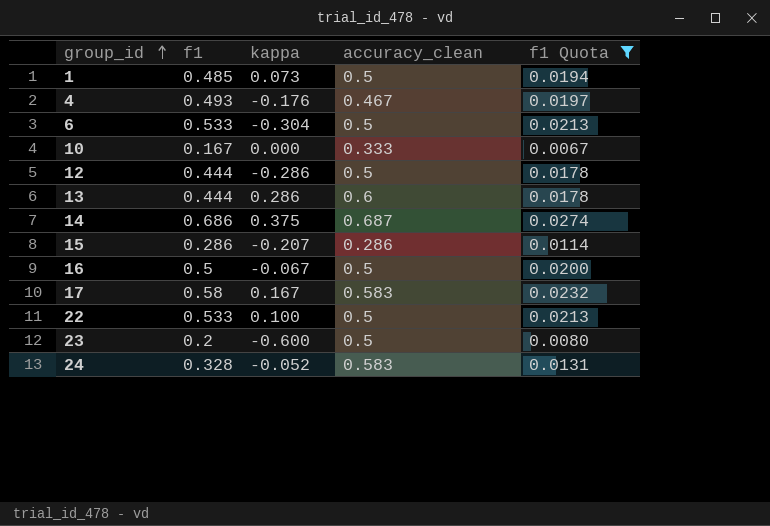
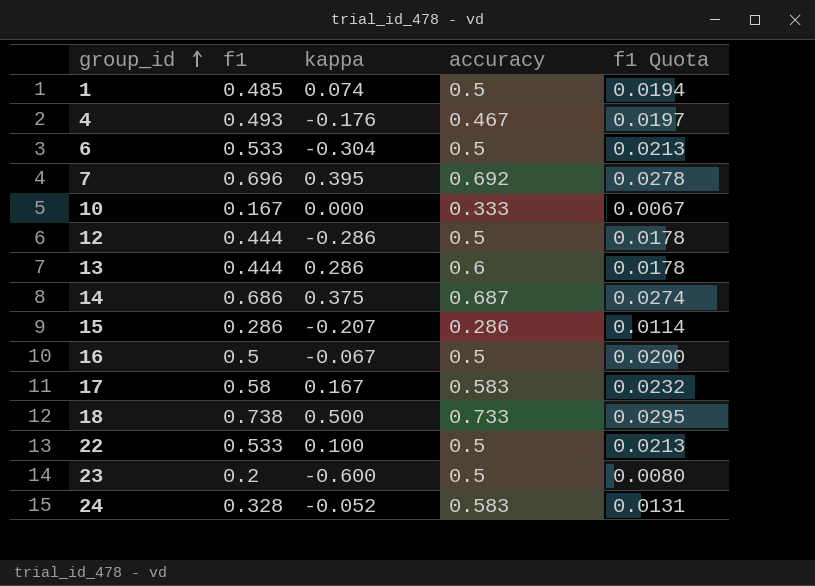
filter: f1 Quota <= 0.0274 -> none
column name: accuracy_clean -> accuracy
1 | kappa: 0.073 -> 0.074

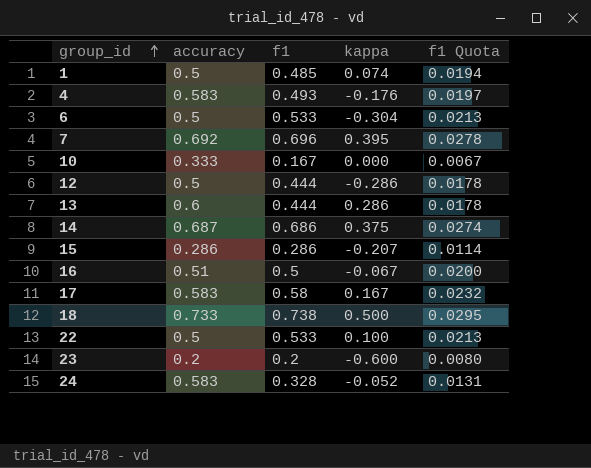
column accuracy | position: 4 -> 2
4 | accuracy: 0.467 -> 0.583
16 | accuracy: 0.5 -> 0.51
23 | accuracy: 0.5 -> 0.2

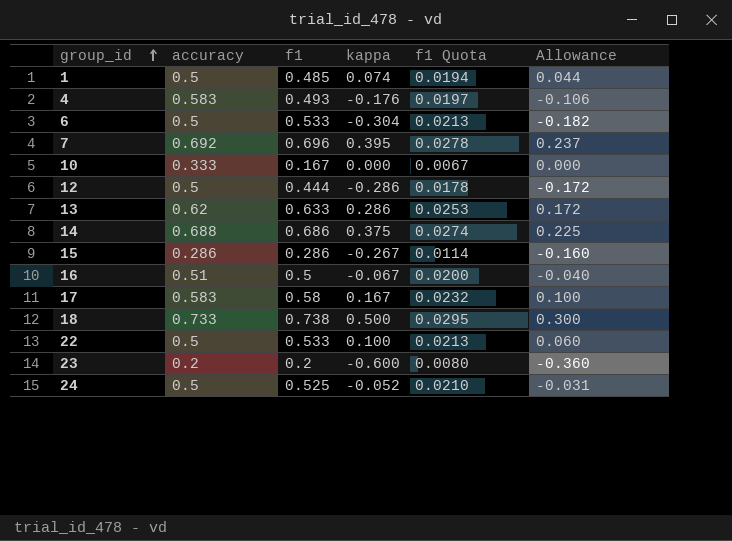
column Allowance | formula: none -> [kappa] * 0.6
13 | accuracy: 0.6 -> 0.62
13 | f1: 0.444 -> 0.633
13 | f1 Quota: 0.0178 -> 0.0253
14 | accuracy: 0.687 -> 0.688
15 | kappa: -0.207 -> -0.267
24 | accuracy: 0.583 -> 0.5
24 | f1: 0.328 -> 0.525
24 | f1 Quota: 0.0131 -> 0.0210

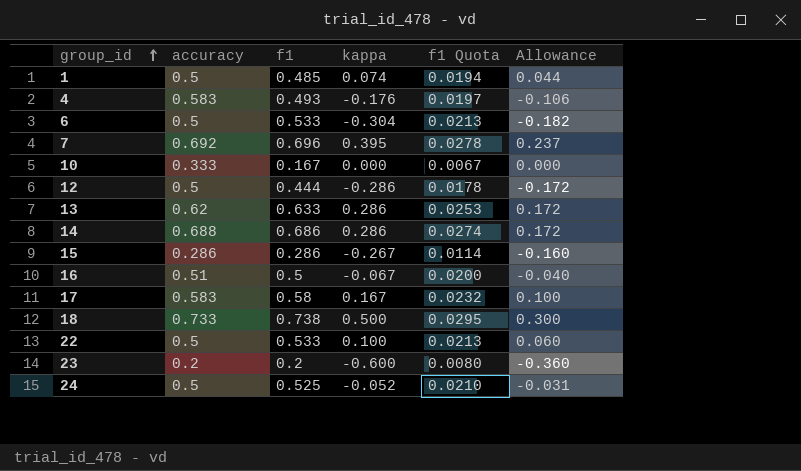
14 | kappa: 0.375 -> 0.286
14 | Allowance: 0.225 -> 0.172

